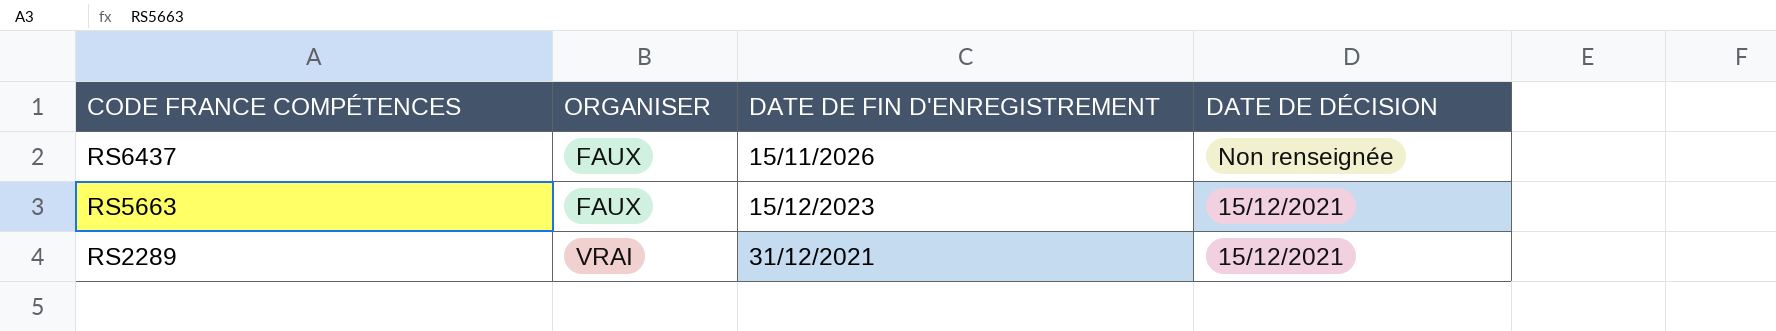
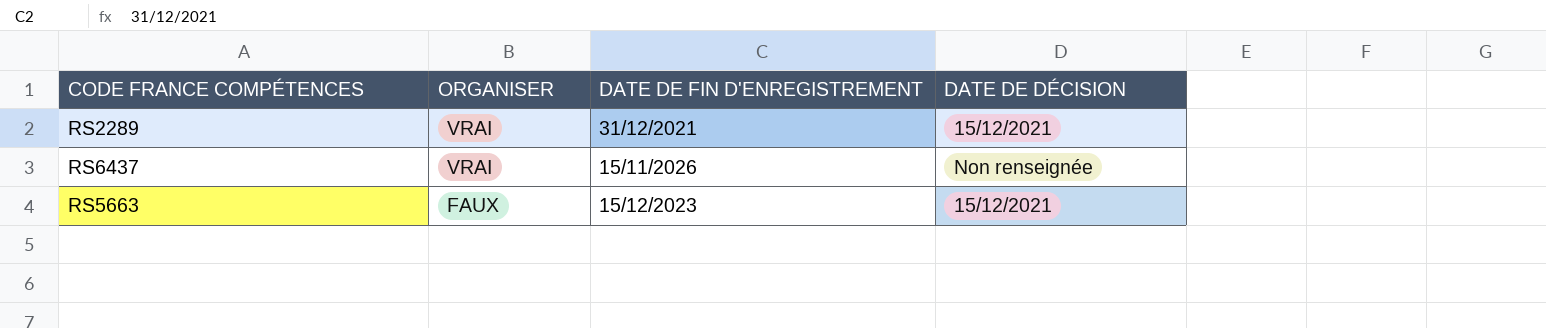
row order: CODE FRANCE COMPÉTENCES descending -> ORGANISER descending
RS6437 | ORGANISER: FAUX -> VRAI

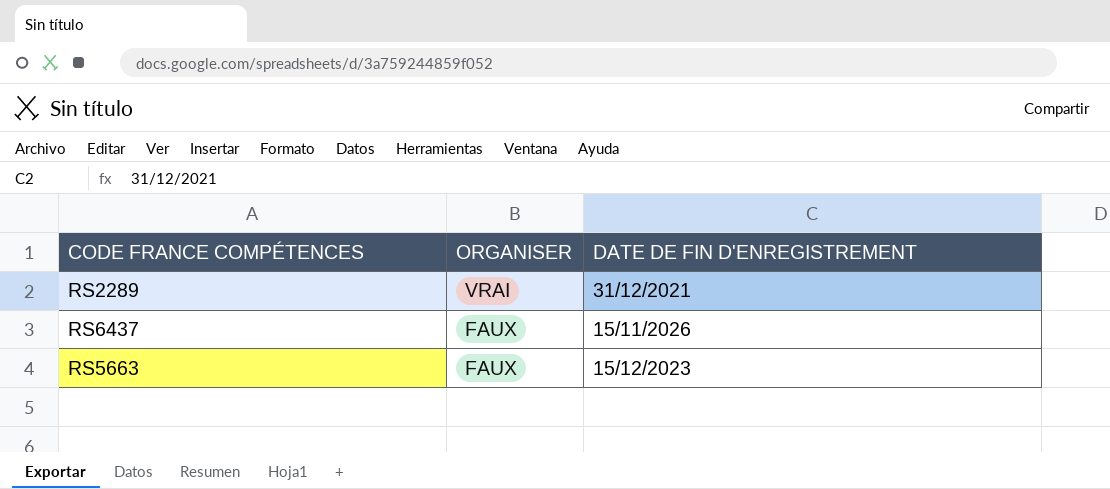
column DATE DE DÉCISION | position: 4 -> none
RS6437 | ORGANISER: VRAI -> FAUX

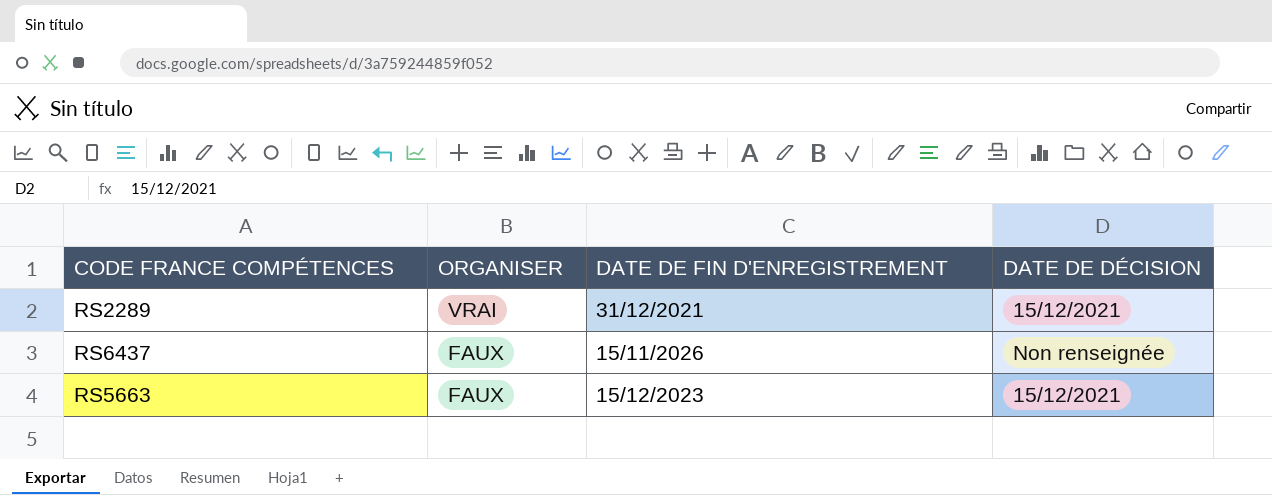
column DATE DE DÉCISION | position: none -> 4

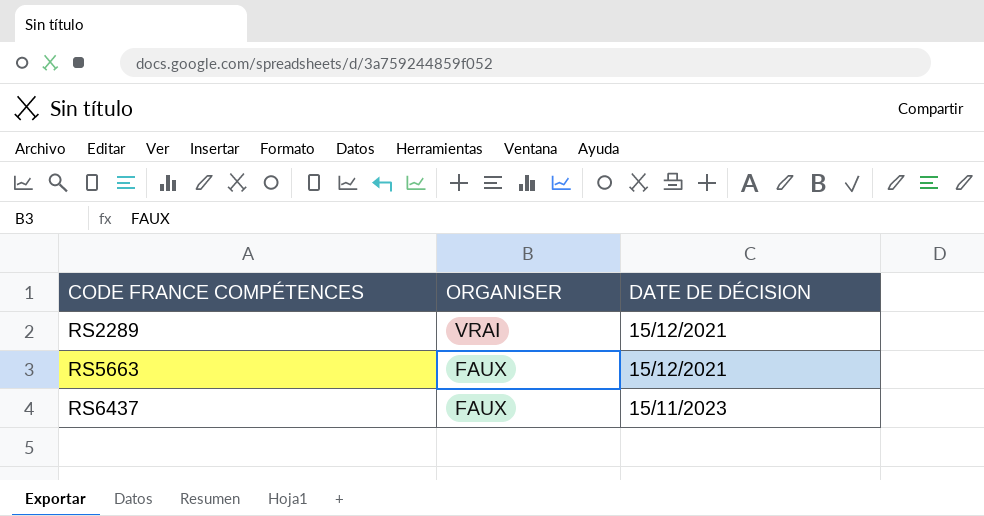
row order: ORGANISER descending -> CODE FRANCE COMPÉTENCES ascending
column DATE DE FIN D'ENREGISTREMENT | position: 3 -> none
RS6437 | DATE DE DÉCISION: Non renseignée -> 15/11/2023

